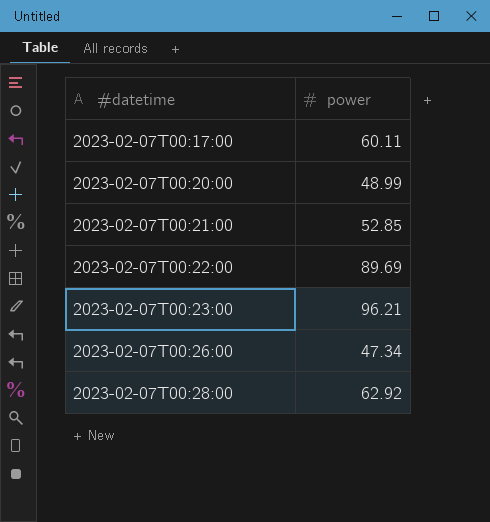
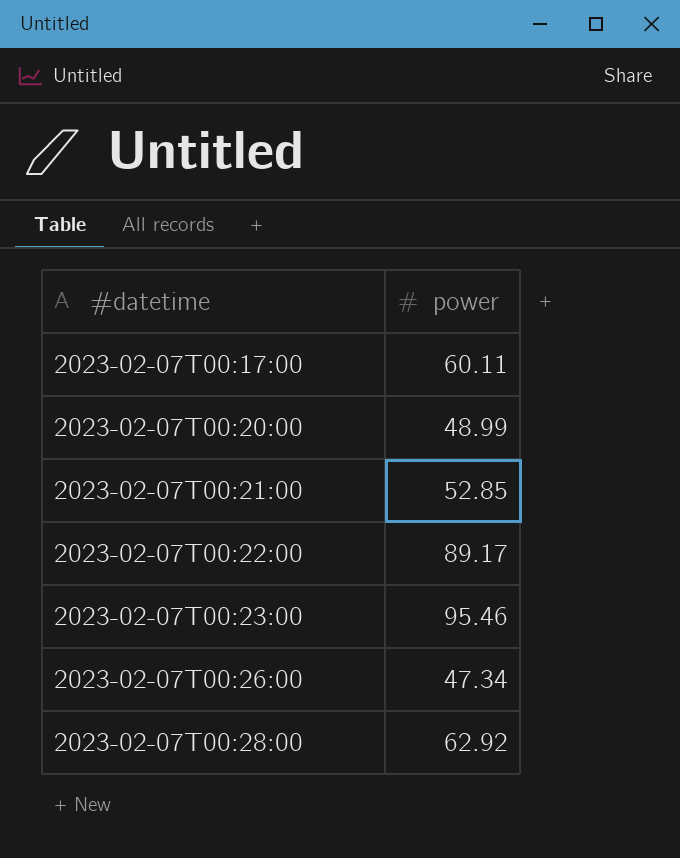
2023-02-07T00:22:00 | power: 89.69 -> 89.17
2023-02-07T00:23:00 | power: 96.21 -> 95.46

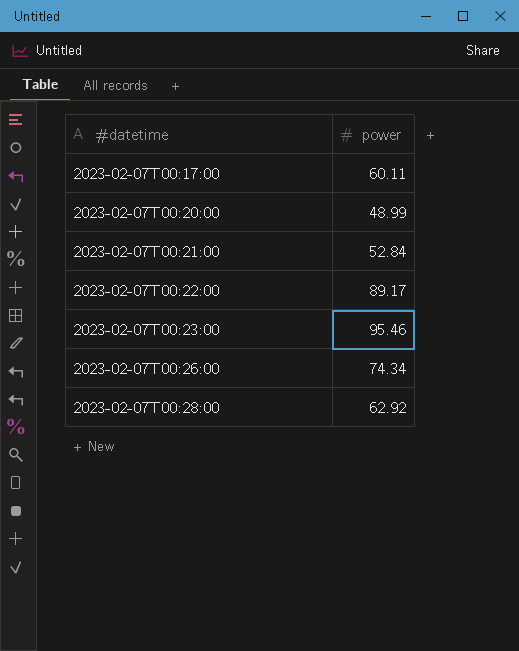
2023-02-07T00:21:00 | power: 52.85 -> 52.84
2023-02-07T00:26:00 | power: 47.34 -> 74.34

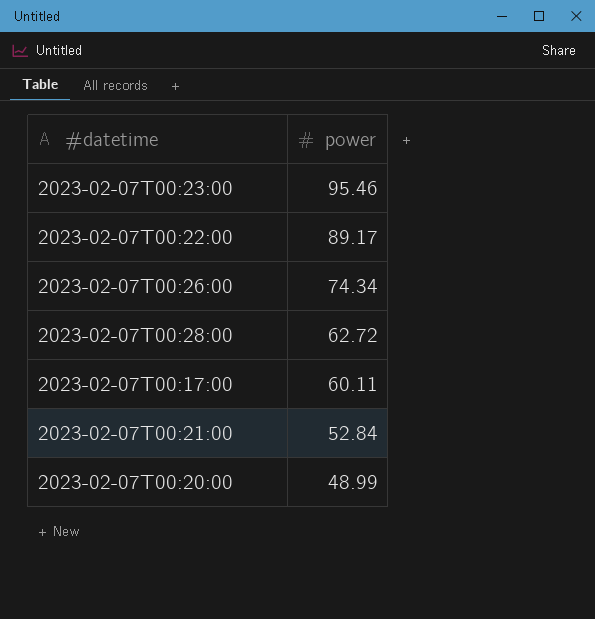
row order: #datetime ascending -> power descending
2023-02-07T00:28:00 | power: 62.92 -> 62.72

